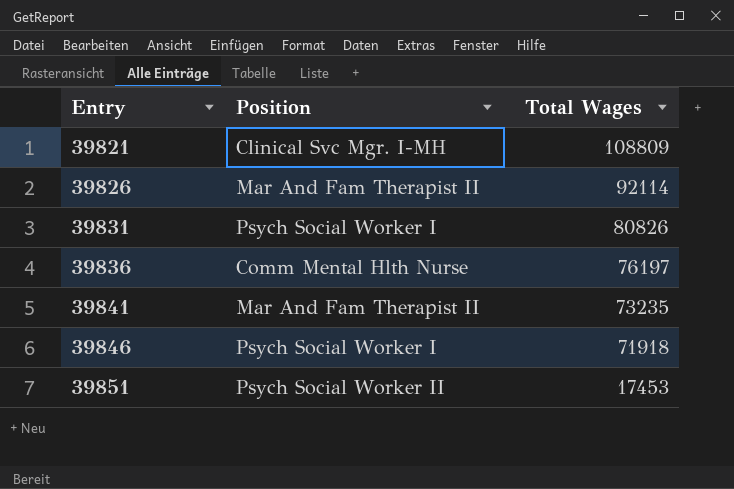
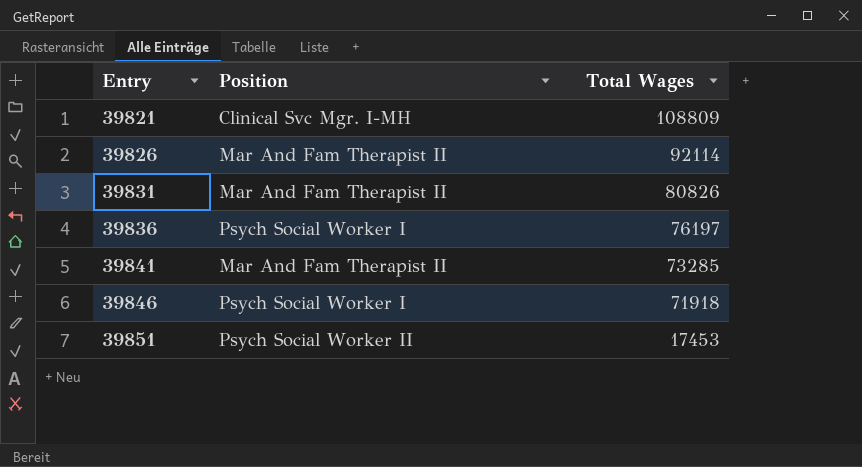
39831 | Position: Psych Social Worker I -> Mar And Fam Therapist II
39836 | Position: Comm Mental Hlth Nurse -> Psych Social Worker I
39841 | Total Wages: 73235 -> 73285

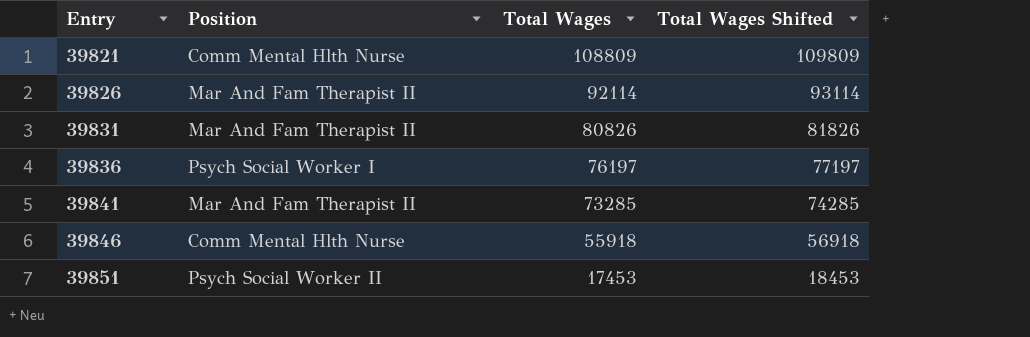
column Total Wages Shifted | formula: none -> [Total Wages] + 1000
39821 | Position: Clinical Svc Mgr. I-MH -> Comm Mental Hlth Nurse
39846 | Position: Psych Social Worker I -> Comm Mental Hlth Nurse
39846 | Total Wages: 71918 -> 55918

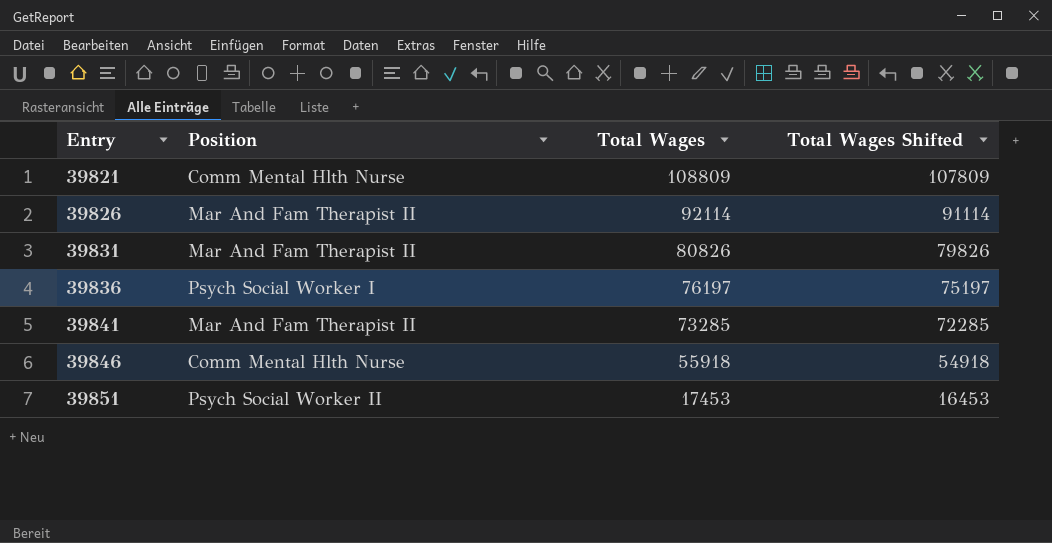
column Total Wages Shifted | formula: [Total Wages] + 1000 -> [Total Wages] - 1000

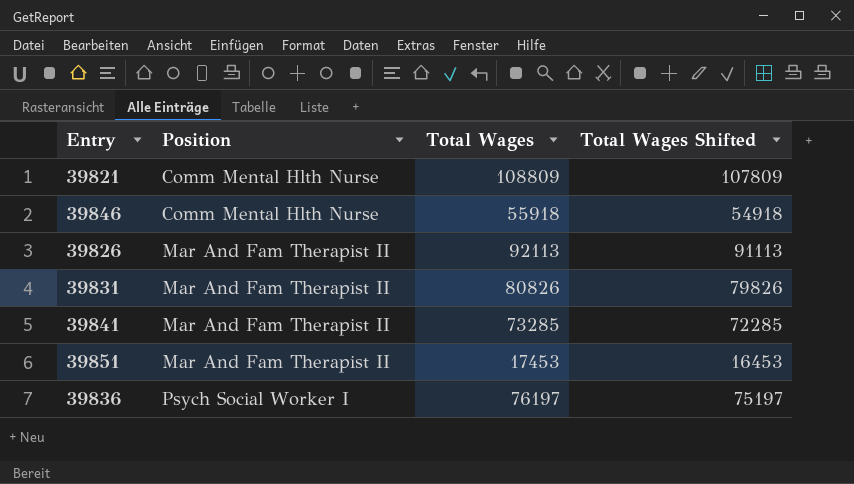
row order: Entry ascending -> Position ascending
39826 | Total Wages: 92114 -> 92113
39826 | Total Wages Shifted: 91114 -> 91113
39851 | Position: Psych Social Worker II -> Mar And Fam Therapist II

